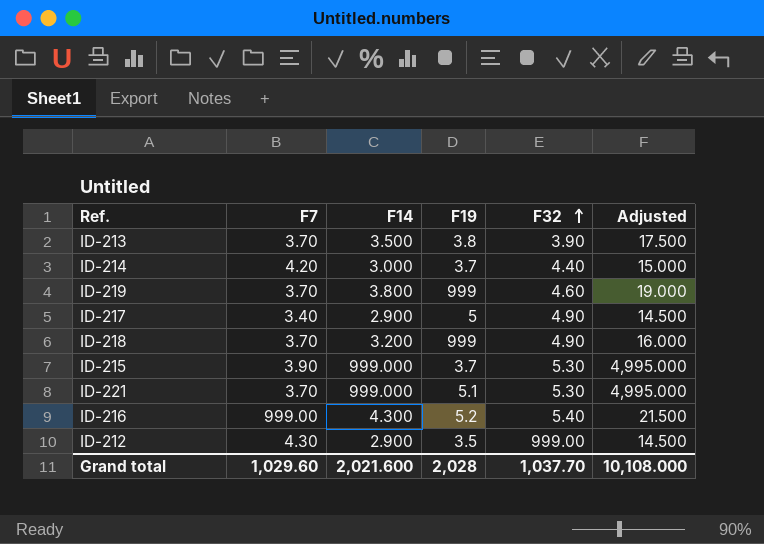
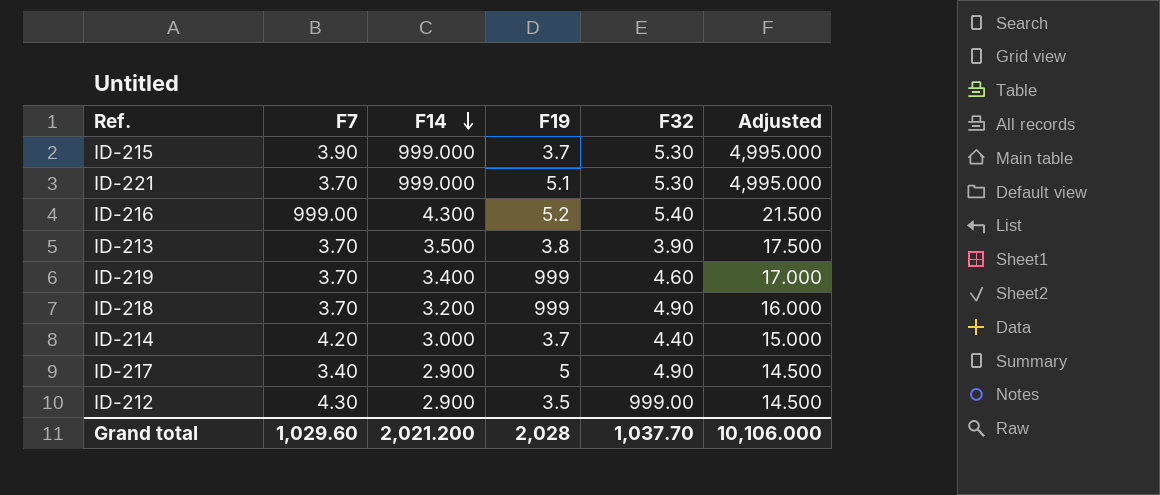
row order: F32 ascending -> F14 descending
ID-219 | F14: 3.800 -> 3.400
ID-219 | Adjusted: 19.000 -> 17.000
Grand total | F14: 2,021.600 -> 2,021.200
Grand total | Adjusted: 10,108.000 -> 10,106.000

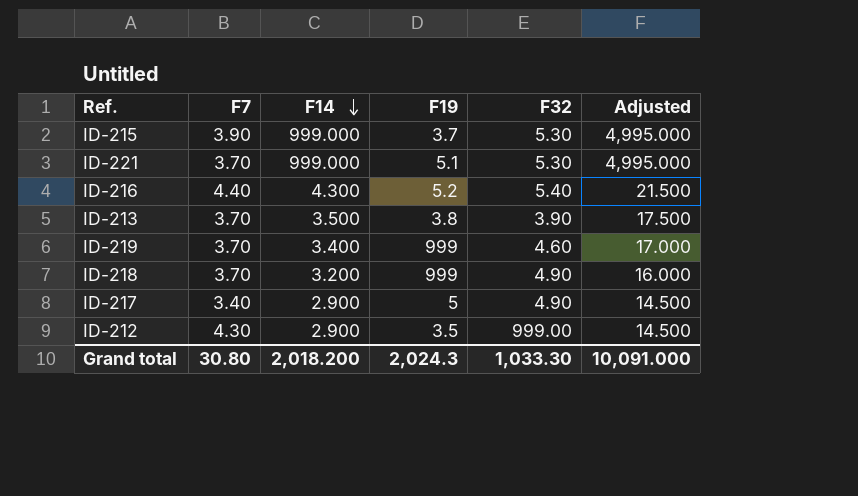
row ID-214: 4.20 | 3.000 | 3.7 | 4.40 | 15.000 -> none
ID-216 | F7: 999.00 -> 4.40
Grand total | F7: 1,029.60 -> 30.80
Grand total | F14: 2,021.200 -> 2,018.200
Grand total | F19: 2,028 -> 2,024.3
Grand total | F32: 1,037.70 -> 1,033.30
Grand total | Adjusted: 10,106.000 -> 10,091.000

